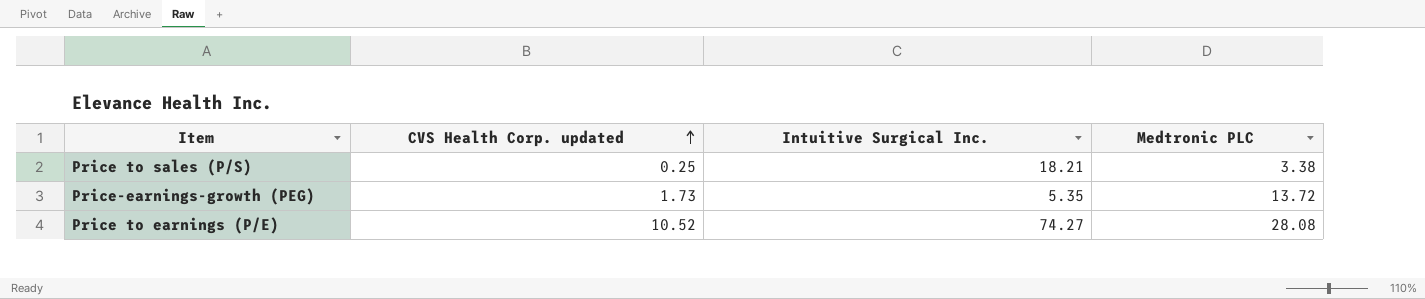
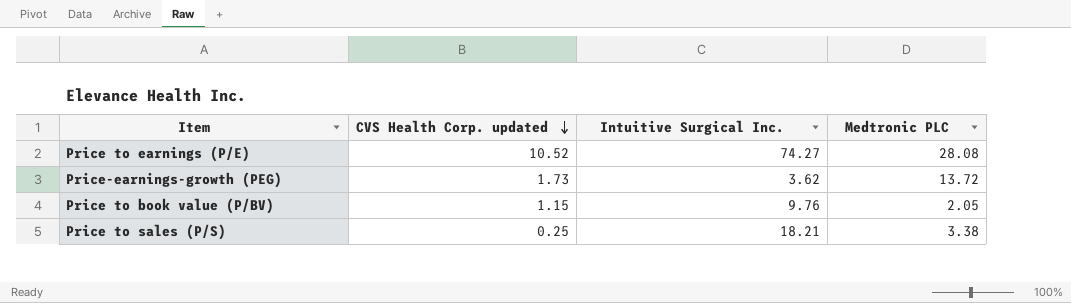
row order: CVS Health Corp. updated ascending -> CVS Health Corp. updated descending
Price-earnings-growth (PEG) | Intuitive Surgical Inc.: 5.35 -> 3.62
row Price to book value (P/BV): none -> 1.15 | 9.76 | 2.05

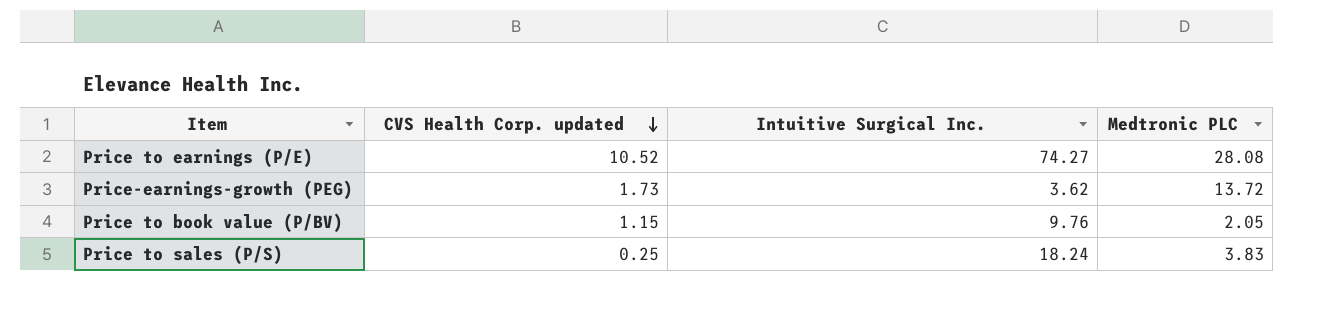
Price to sales (P/S) | Intuitive Surgical Inc.: 18.21 -> 18.24
Price to sales (P/S) | Medtronic PLC: 3.38 -> 3.83

